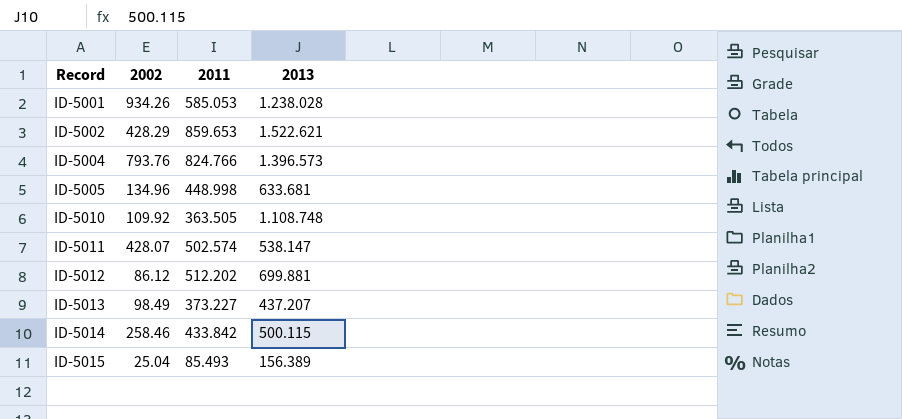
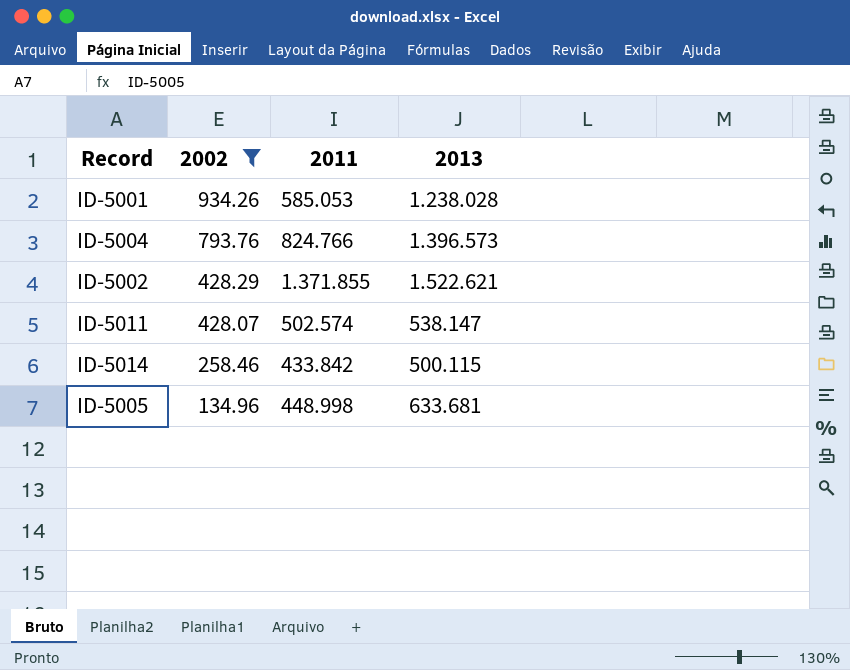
filter: none -> 2002 >= 134.96
row order: Record ascending -> 2002 descending
ID-5002 | 2011: 859.653 -> 1.371.855

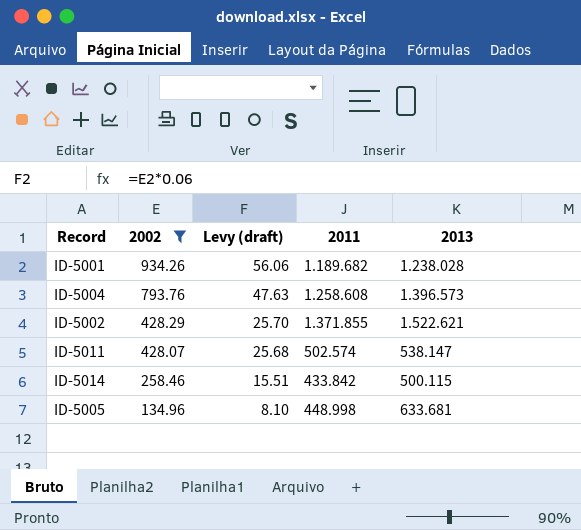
column Levy (draft) | formula: none -> [2002] * 0.06
ID-5001 | 2011: 585.053 -> 1.189.682
ID-5004 | 2011: 824.766 -> 1.258.608

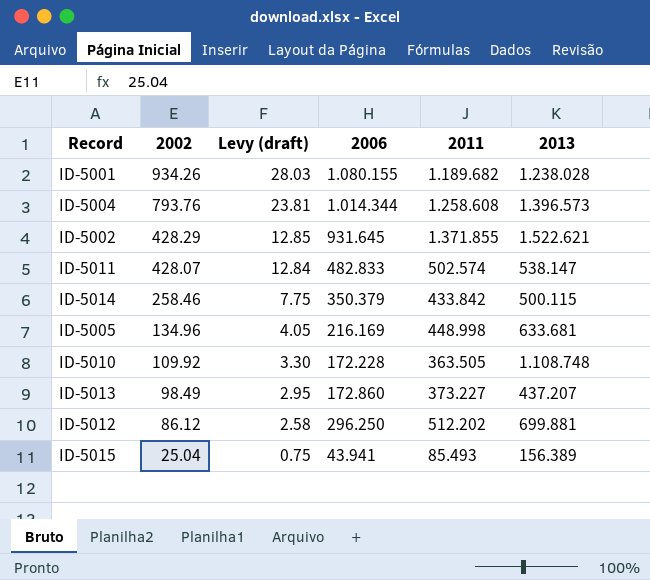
filter: 2002 >= 134.96 -> none
column Levy (draft) | formula: [2002] * 0.06 -> [2002] * 0.03
column 2006 | position: none -> 4

